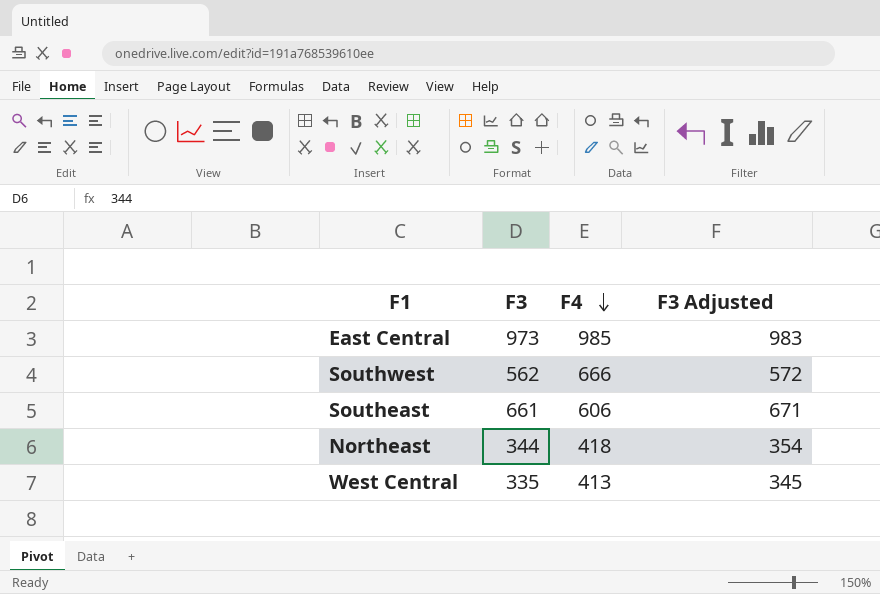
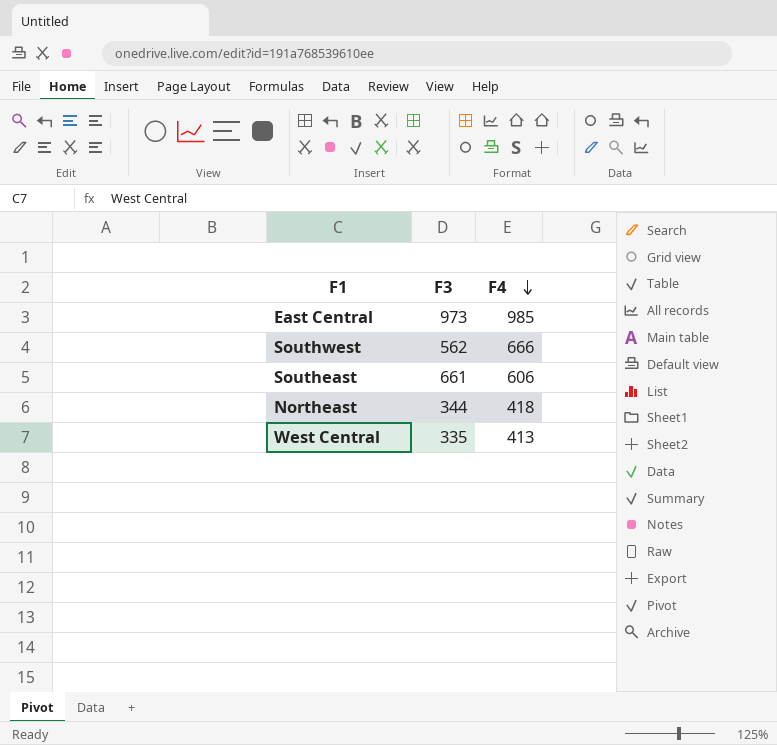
column F3 Adjusted | formula: [F3] + 10 -> none

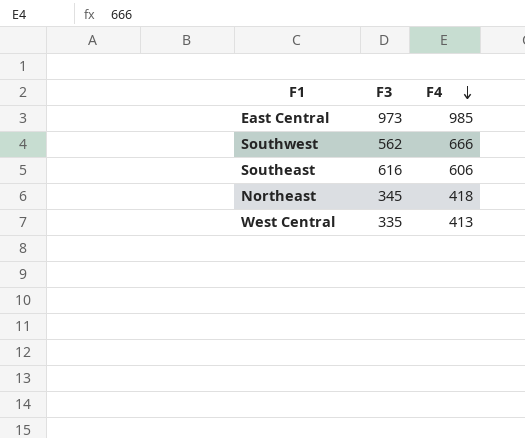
Southeast | F3: 661 -> 616
Northeast | F3: 344 -> 345

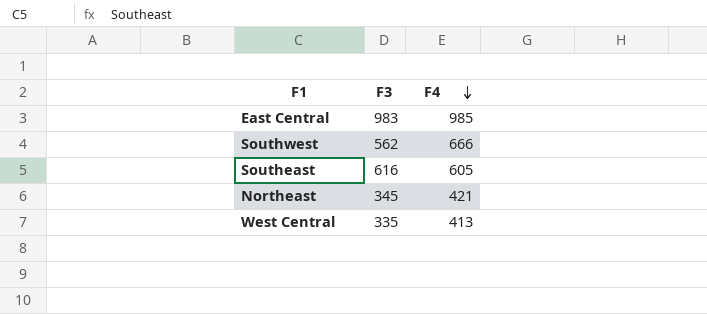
East Central | F3: 973 -> 983
Southeast | F4: 606 -> 605
Northeast | F4: 418 -> 421

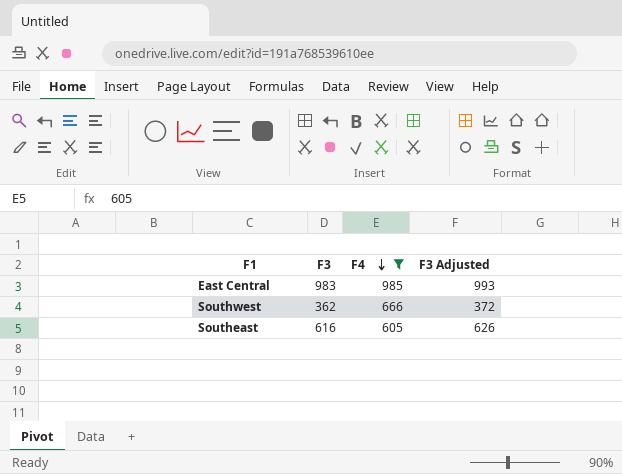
filter: none -> F4 >= 605
column F3 Adjusted | formula: none -> [F3] + 10
Southwest | F3: 562 -> 362

